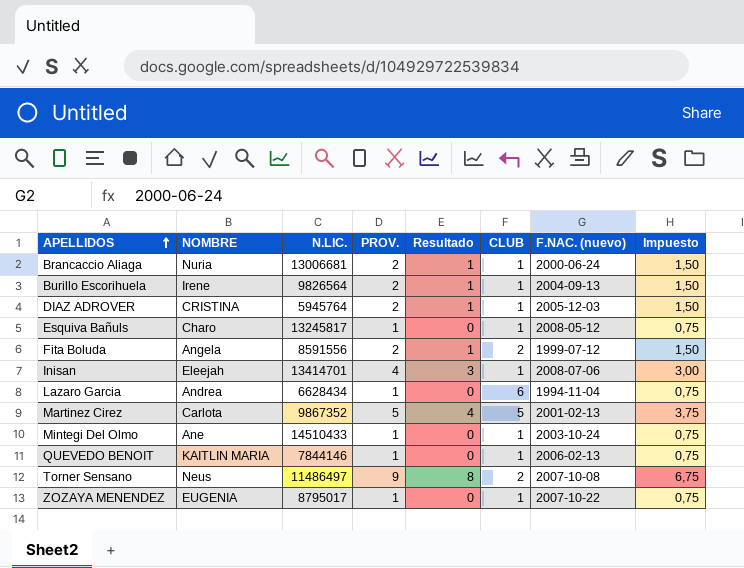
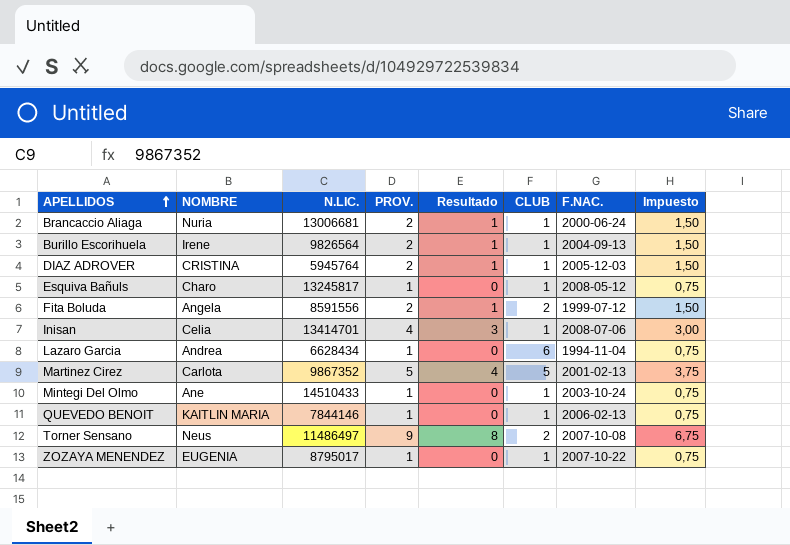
column name: F.NAC. (nuevo) -> F.NAC.
Inisan | NOMBRE: Eleejah -> Celia

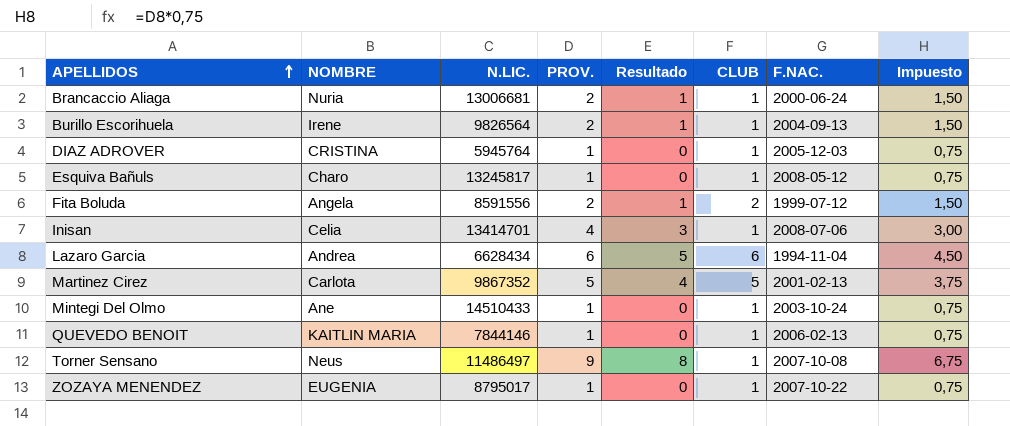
DIAZ ADROVER | PROV.: 2 -> 1
DIAZ ADROVER | Resultado: 1 -> 0
DIAZ ADROVER | Impuesto: 1,50 -> 0,75
Lazaro Garcia | PROV.: 1 -> 6
Lazaro Garcia | Resultado: 0 -> 5
Lazaro Garcia | Impuesto: 0,75 -> 4,50
Torner Sensano | CLUB: 2 -> 1

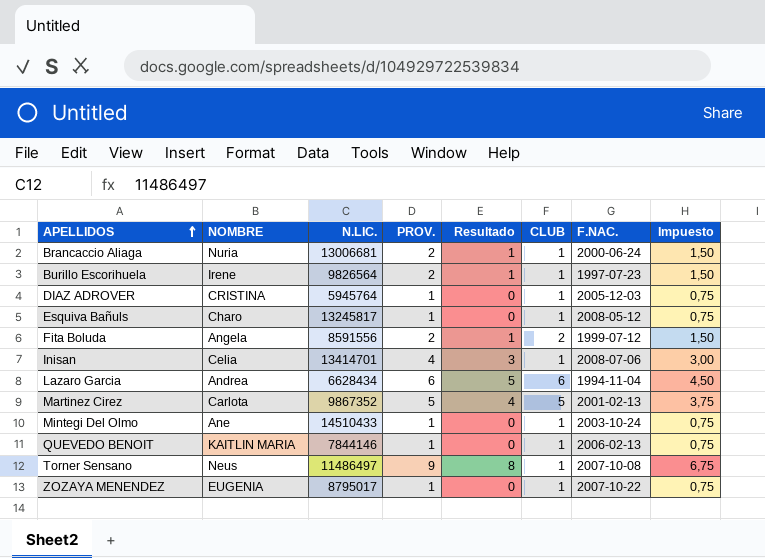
Burillo Escorihuela | F.NAC.: 2004-09-13 -> 1997-07-23

